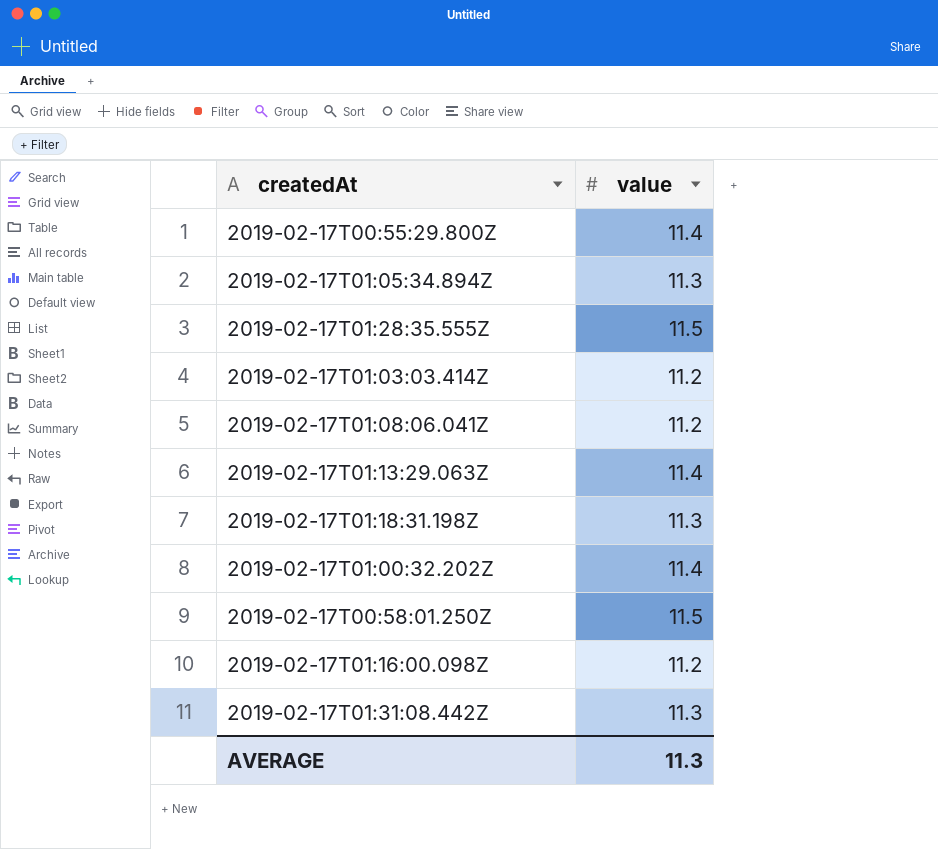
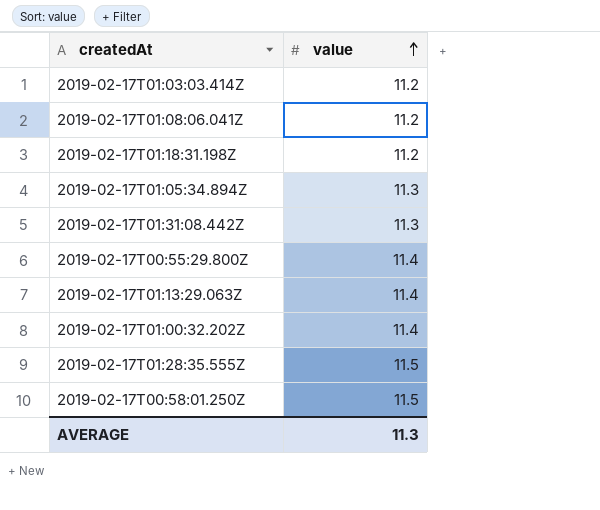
row order: none -> value ascending
row 2019-02-17T01:16:00.098Z: 11.2 -> none
2019-02-17T01:18:31.198Z | value: 11.3 -> 11.2

